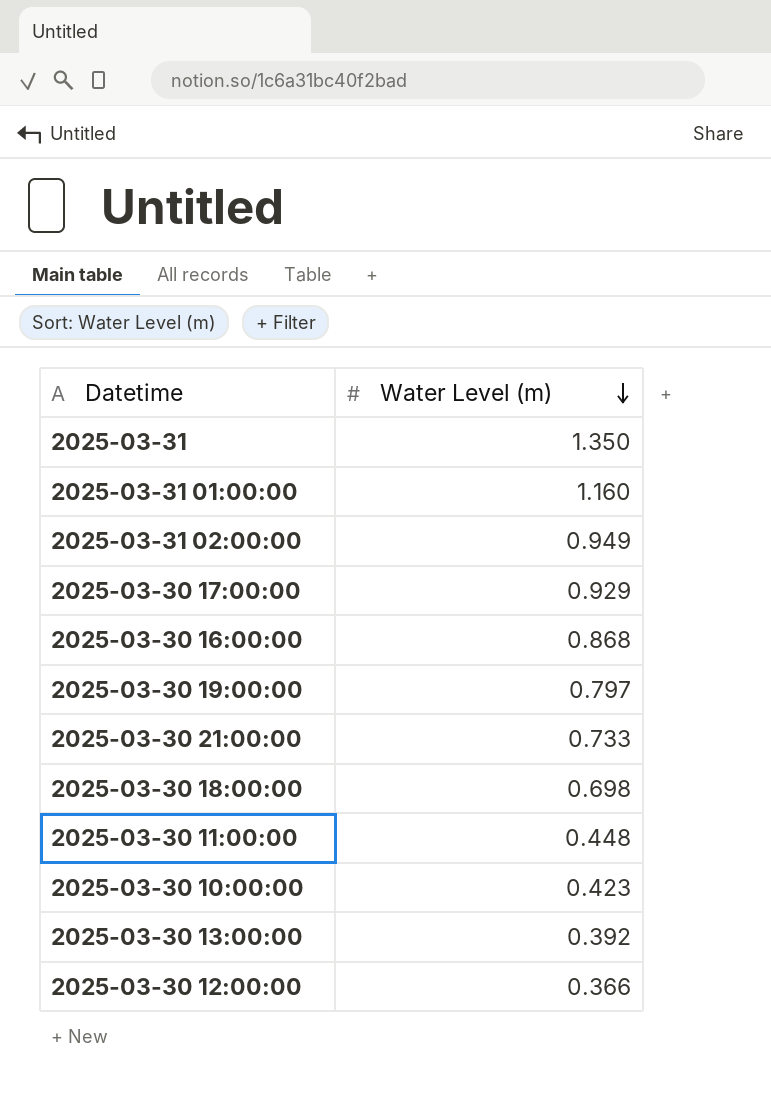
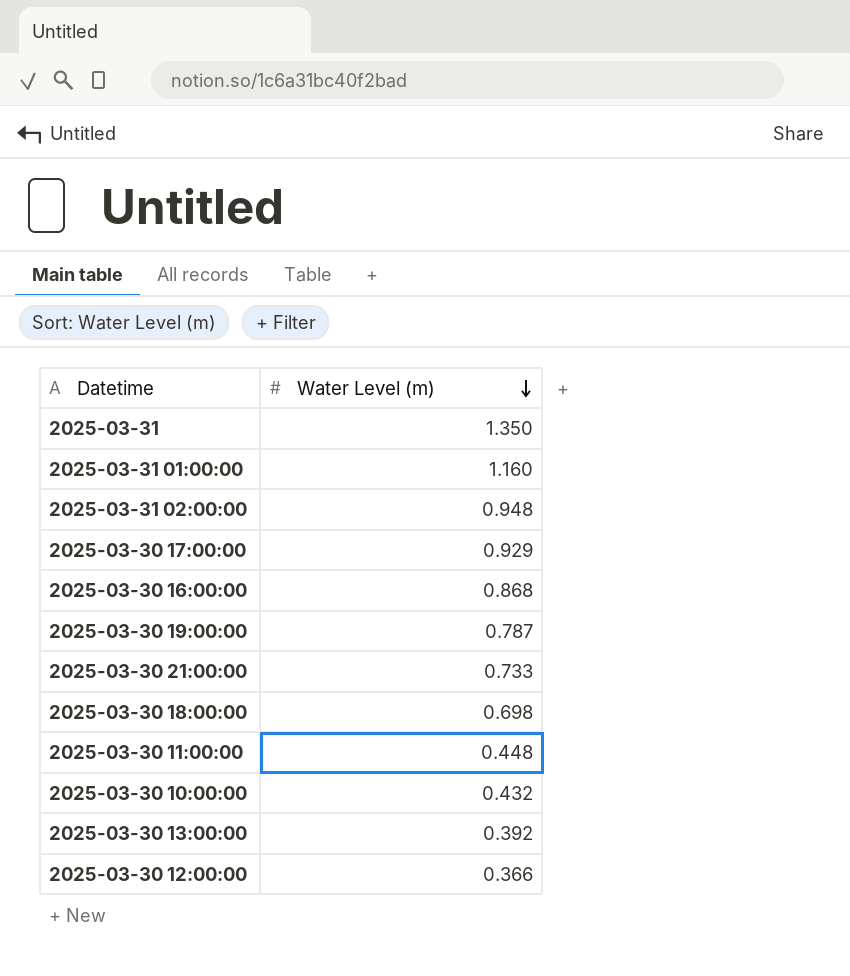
2025-03-31 02:00:00 | Water Level (m): 0.949 -> 0.948
2025-03-30 19:00:00 | Water Level (m): 0.797 -> 0.787
2025-03-30 10:00:00 | Water Level (m): 0.423 -> 0.432

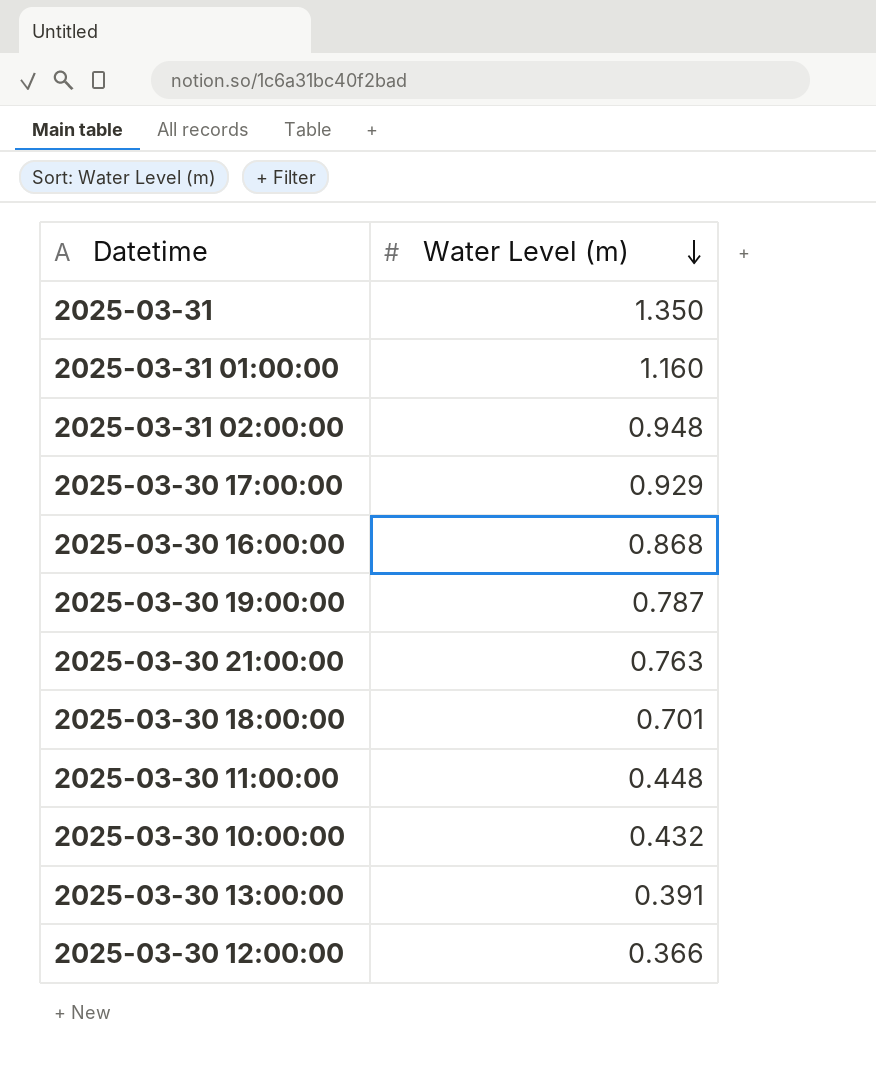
2025-03-30 21:00:00 | Water Level (m): 0.733 -> 0.763
2025-03-30 18:00:00 | Water Level (m): 0.698 -> 0.701
2025-03-30 13:00:00 | Water Level (m): 0.392 -> 0.391

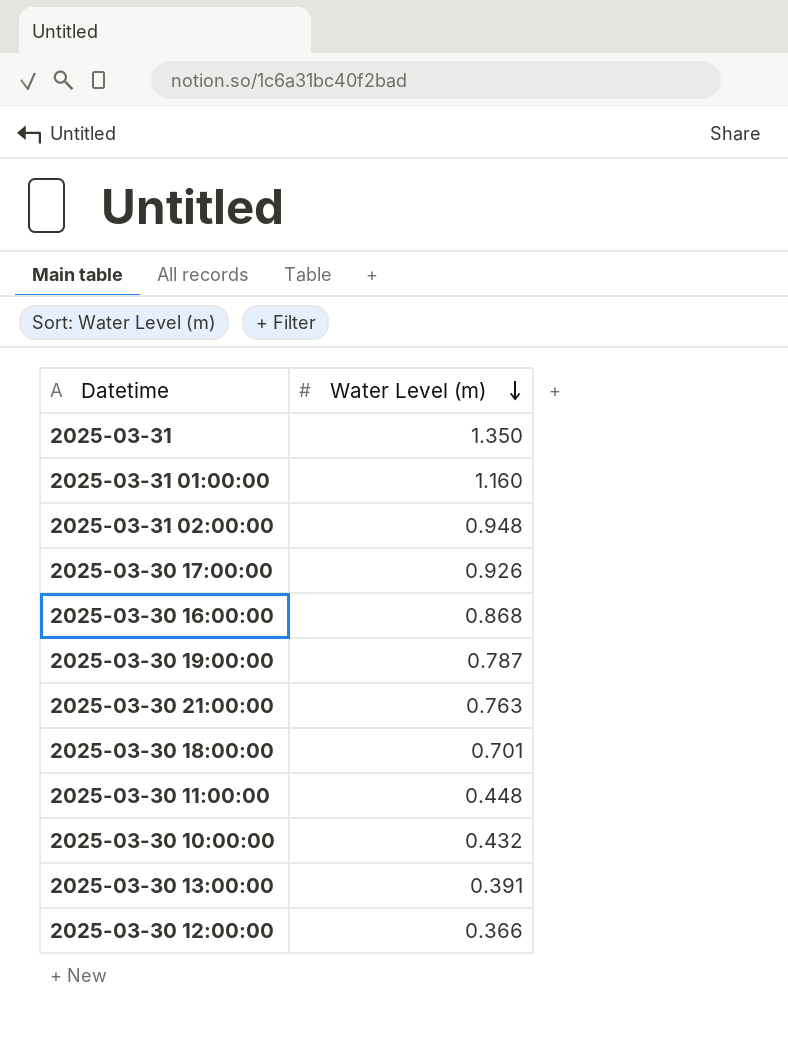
2025-03-30 17:00:00 | Water Level (m): 0.929 -> 0.926

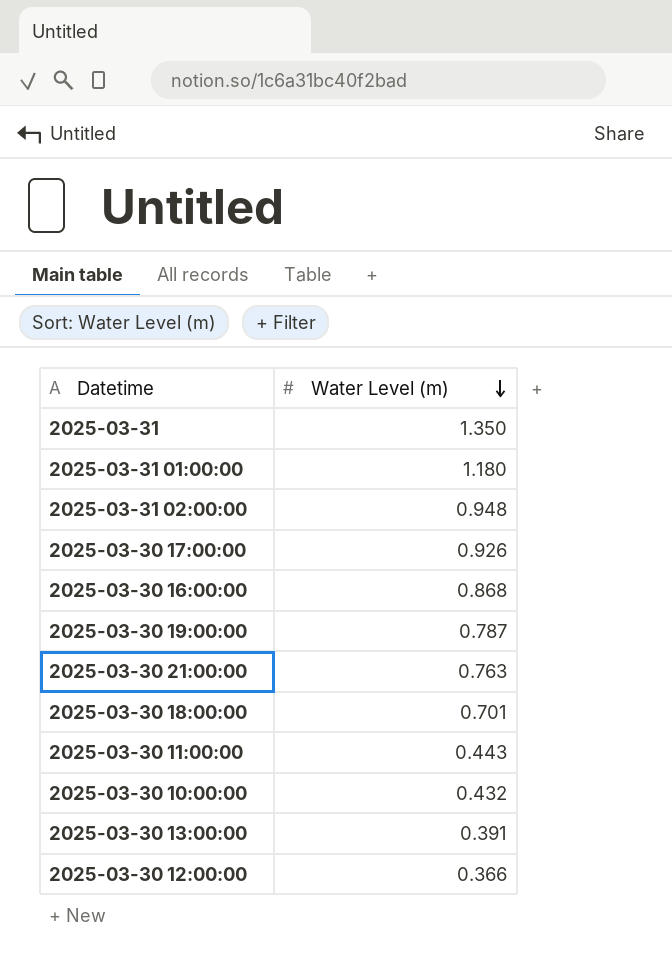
2025-03-31 01:00:00 | Water Level (m): 1.160 -> 1.180
2025-03-30 11:00:00 | Water Level (m): 0.448 -> 0.443

